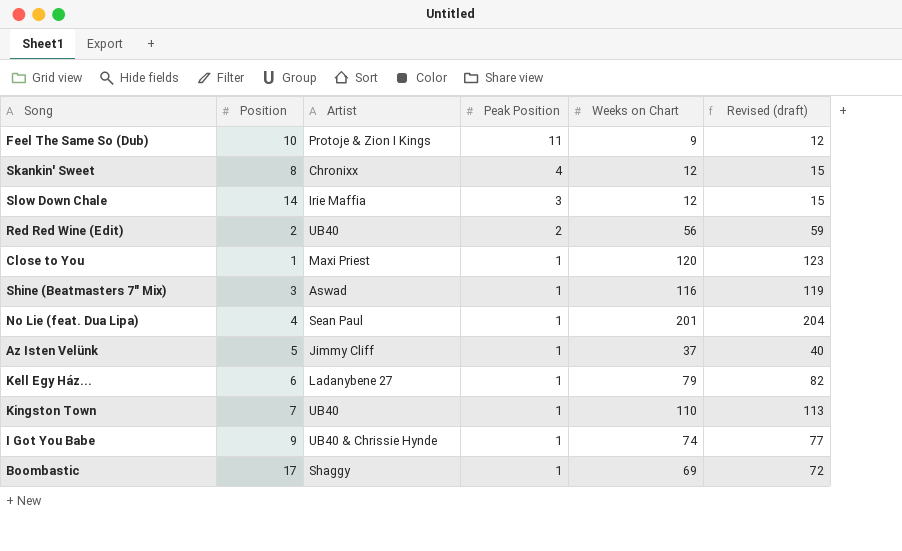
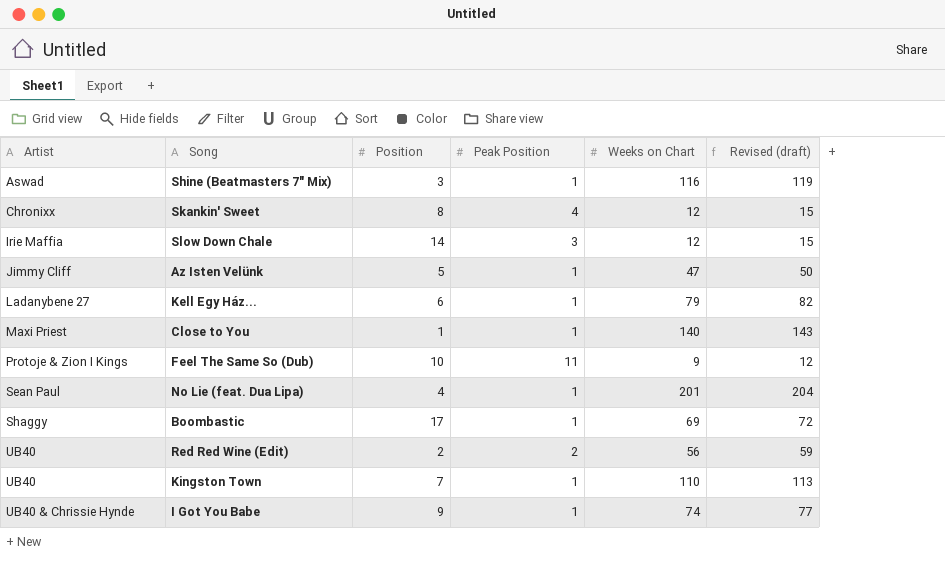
row order: Peak Position descending -> Artist ascending
column Artist | position: 3 -> 1
Az Isten Velünk | Weeks on Chart: 37 -> 47
Az Isten Velünk | Revised (draft): 40 -> 50
Close to You | Weeks on Chart: 120 -> 140
Close to You | Revised (draft): 123 -> 143

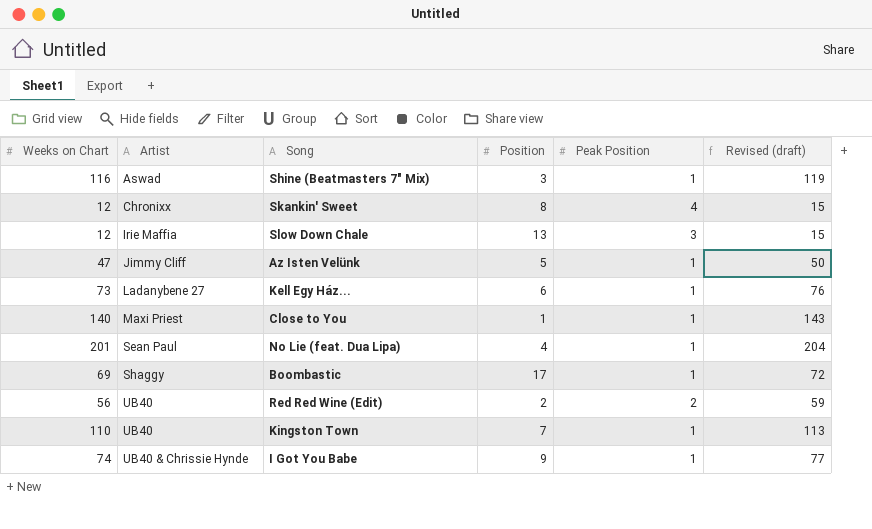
column Weeks on Chart | position: 5 -> 1
row Feel The Same So (Dub): Protoje & Zion I Kings | 10 | 11 | 9 | 12 -> none
Slow Down Chale | Position: 14 -> 13
Kell Egy Ház... | Weeks on Chart: 79 -> 73
Kell Egy Ház... | Revised (draft): 82 -> 76

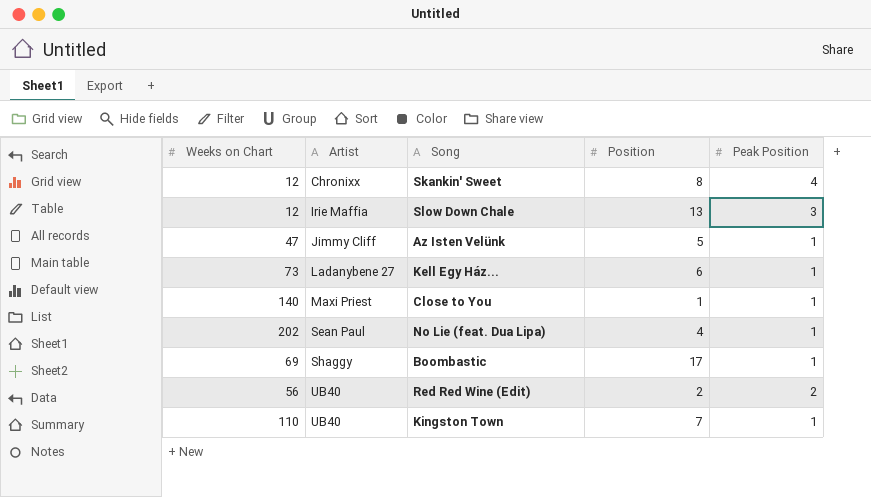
column Revised (draft) | formula: [Weeks on Chart] + 3 -> none
row Shine (Beatmasters 7" Mix): 116 | Aswad | 3 | 1 | 119 -> none
row I Got You Babe: 74 | UB40 & Chrissie Hynde | 9 | 1 | 77 -> none
No Lie (feat. Dua Lipa) | Weeks on Chart: 201 -> 202

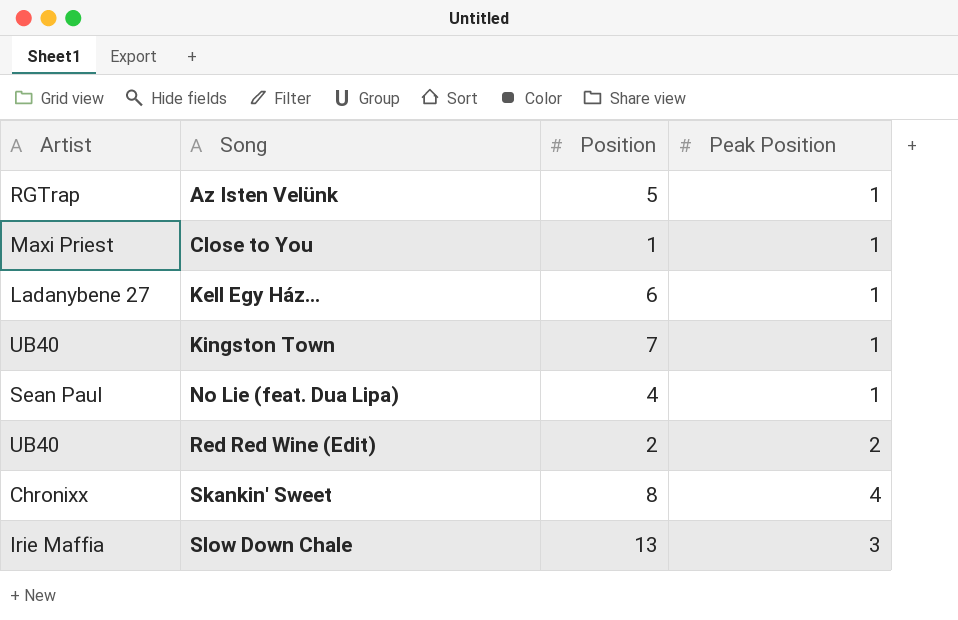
row order: Artist ascending -> Song ascending
column Weeks on Chart | position: 1 -> none
row Boombastic: 69 | Shaggy | 17 | 1 -> none
Az Isten Velünk | Artist: Jimmy Cliff -> RGTrap

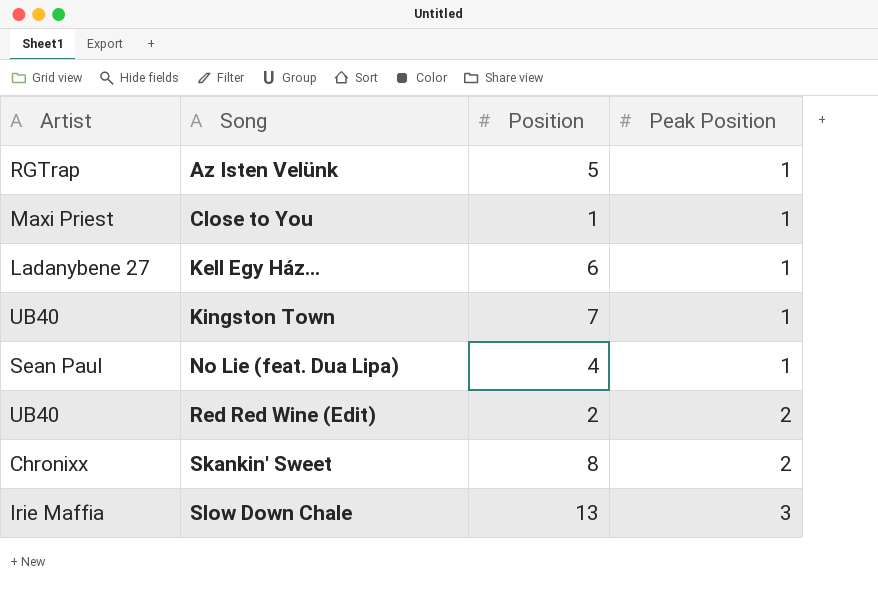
Skankin' Sweet | Peak Position: 4 -> 2

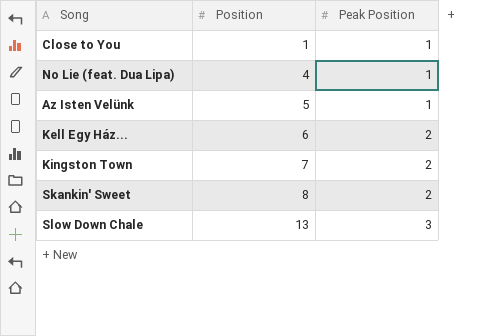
row order: Song ascending -> Position ascending
column Artist | position: 1 -> none
row Red Red Wine (Edit): UB40 | 2 | 2 -> none
Kell Egy Ház... | Peak Position: 1 -> 2
Kingston Town | Peak Position: 1 -> 2

